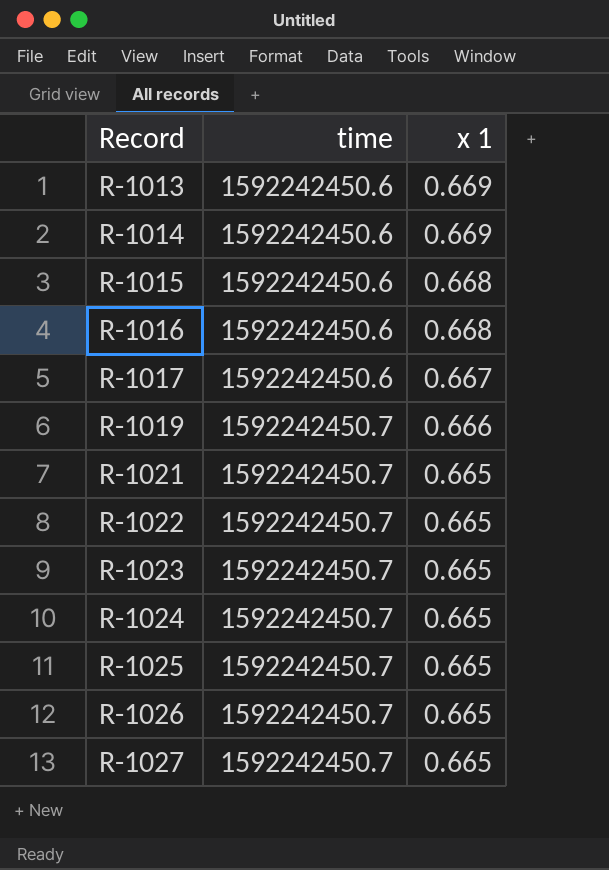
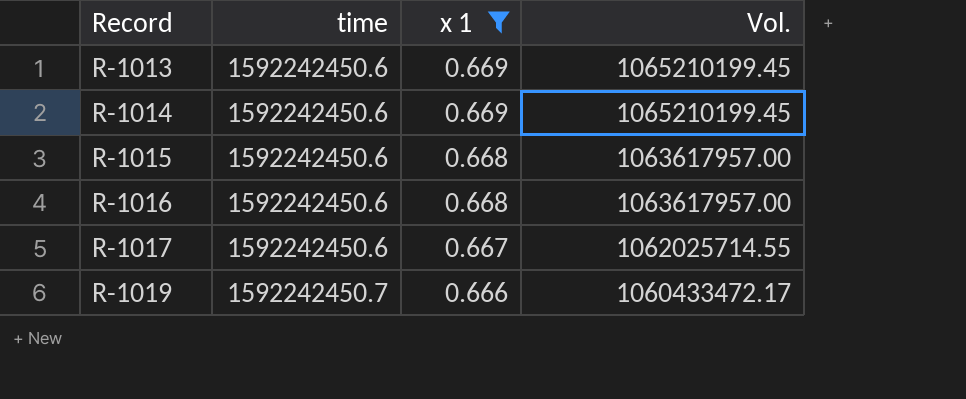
filter: none -> x 1 != 0.665
column Vol. | formula: none -> [time] * [x 1]

